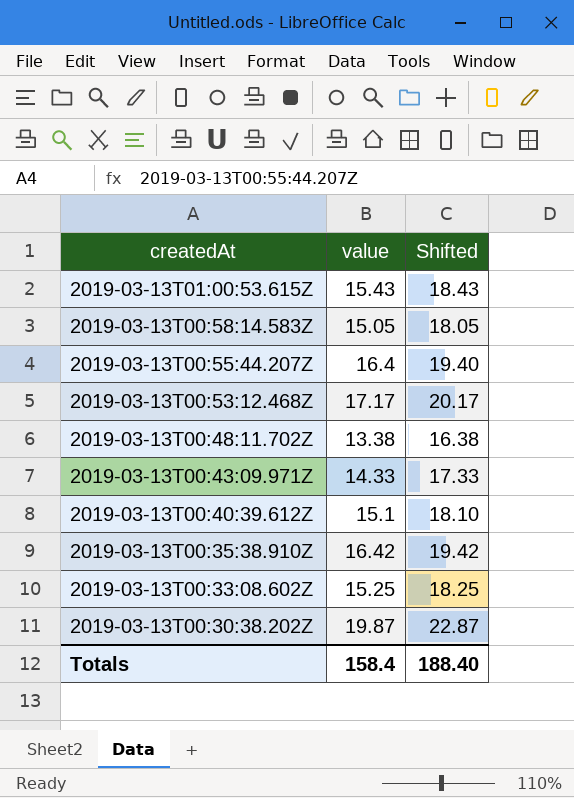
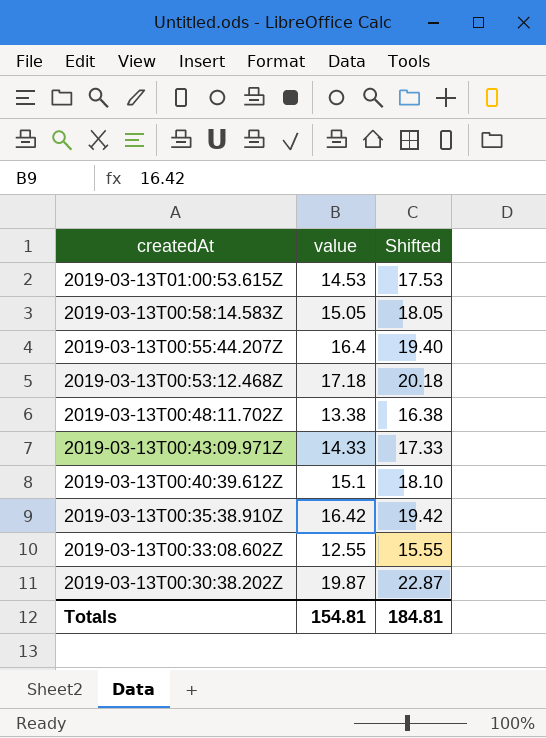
2019-03-13T01:00:53.615Z | value: 15.43 -> 14.53
2019-03-13T01:00:53.615Z | Shifted: 18.43 -> 17.53
2019-03-13T00:53:12.468Z | value: 17.17 -> 17.18
2019-03-13T00:53:12.468Z | Shifted: 20.17 -> 20.18
2019-03-13T00:33:08.602Z | value: 15.25 -> 12.55
2019-03-13T00:33:08.602Z | Shifted: 18.25 -> 15.55
Totals | value: 158.4 -> 154.81
Totals | Shifted: 188.40 -> 184.81

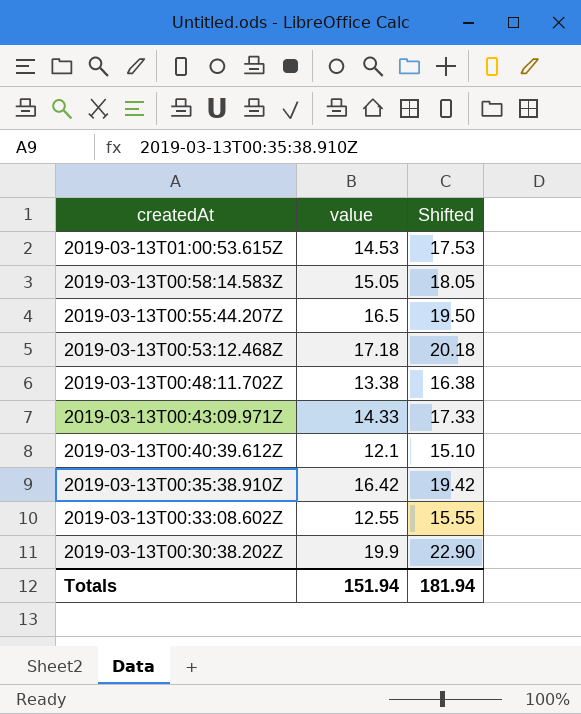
2019-03-13T00:55:44.207Z | value: 16.4 -> 16.5
2019-03-13T00:55:44.207Z | Shifted: 19.40 -> 19.50
2019-03-13T00:40:39.612Z | value: 15.1 -> 12.1
2019-03-13T00:40:39.612Z | Shifted: 18.10 -> 15.10
2019-03-13T00:30:38.202Z | value: 19.87 -> 19.9
2019-03-13T00:30:38.202Z | Shifted: 22.87 -> 22.90
Totals | value: 154.81 -> 151.94
Totals | Shifted: 184.81 -> 181.94

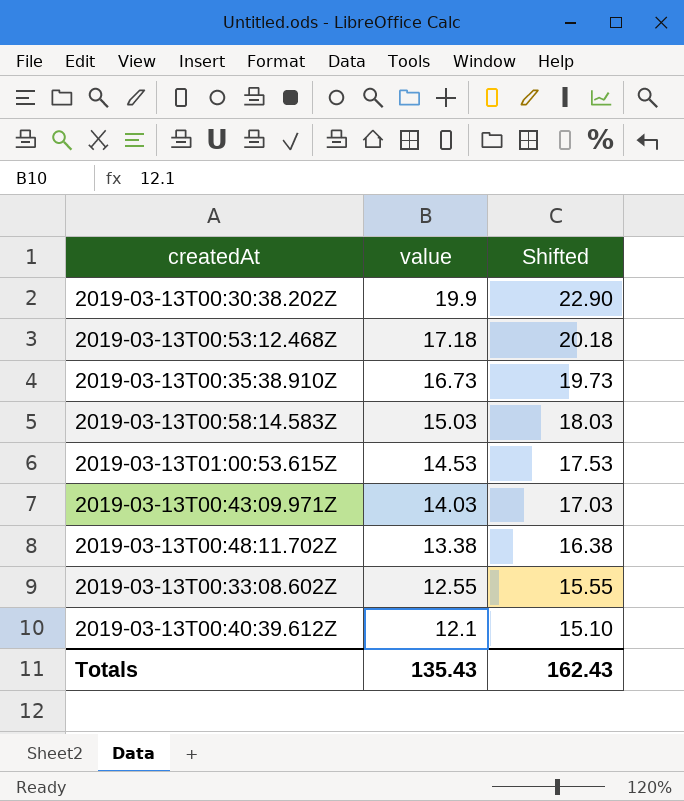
row order: createdAt descending -> value descending
row 2019-03-13T00:55:44.207Z: 16.5 | 19.50 -> none
2019-03-13T00:35:38.910Z | value: 16.42 -> 16.73
2019-03-13T00:35:38.910Z | Shifted: 19.42 -> 19.73
2019-03-13T00:58:14.583Z | value: 15.05 -> 15.03
2019-03-13T00:58:14.583Z | Shifted: 18.05 -> 18.03
2019-03-13T00:43:09.971Z | value: 14.33 -> 14.03
2019-03-13T00:43:09.971Z | Shifted: 17.33 -> 17.03
Totals | value: 151.94 -> 135.43
Totals | Shifted: 181.94 -> 162.43

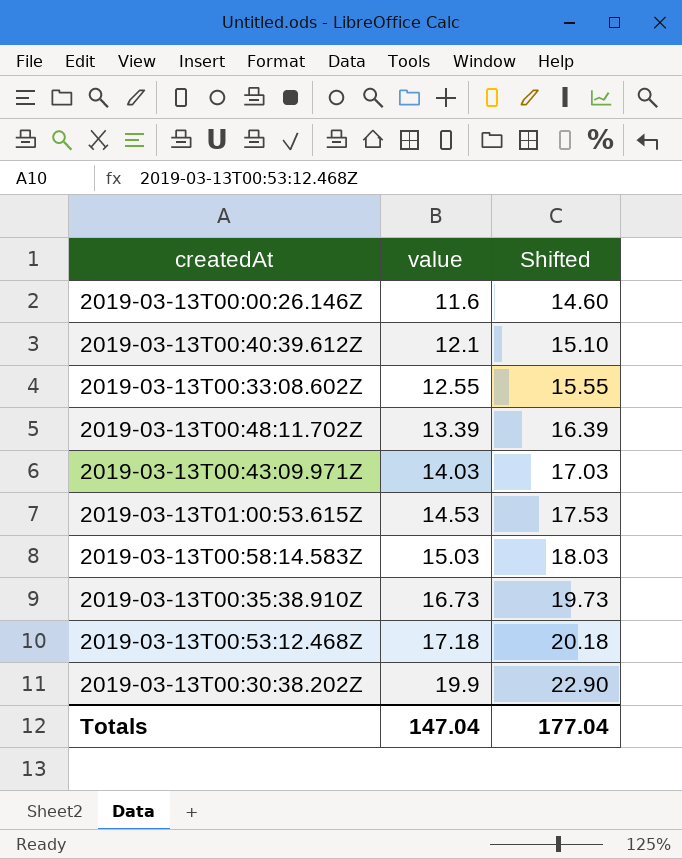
row order: value descending -> value ascending
row 2019-03-13T00:00:26.146Z: none -> 11.6 | 14.60
2019-03-13T00:48:11.702Z | value: 13.38 -> 13.39
2019-03-13T00:48:11.702Z | Shifted: 16.38 -> 16.39
Totals | value: 135.43 -> 147.04
Totals | Shifted: 162.43 -> 177.04

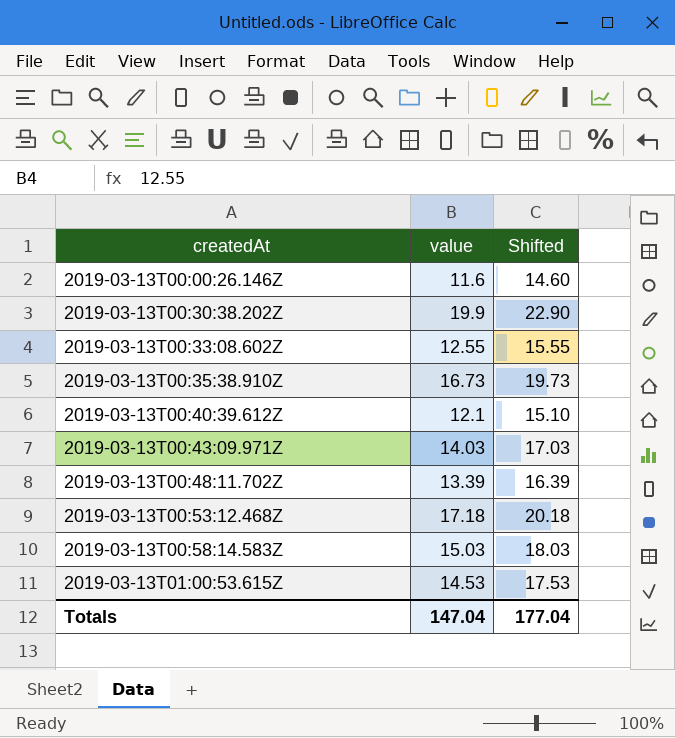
row order: value ascending -> createdAt ascending

